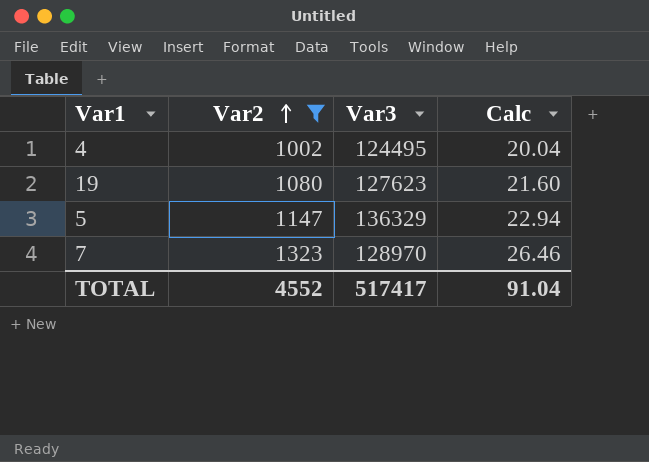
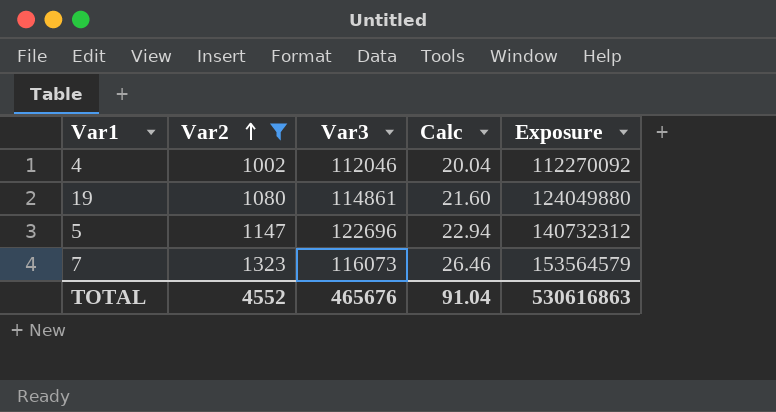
column Exposure | formula: none -> [Var2] * [Var3]
4 | Var3: 124495 -> 112046
19 | Var3: 127623 -> 114861
5 | Var3: 136329 -> 122696
7 | Var3: 128970 -> 116073
TOTAL | Var3: 517417 -> 465676

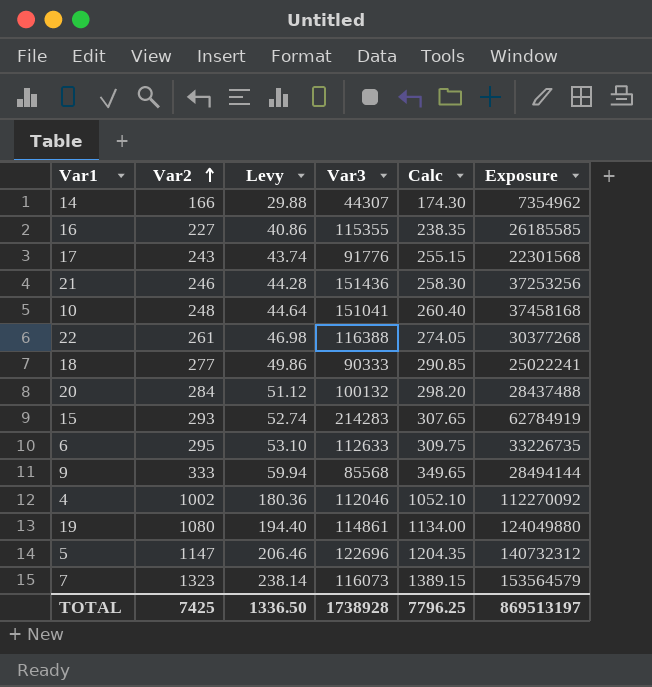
filter: Var2 >= 1002 -> none
column Levy | formula: none -> [Var2] * 0.18
column Calc | formula: [Var2] * 0.02 -> [Var2] * 1.05
TOTAL | Var2: 4552 -> 7425
TOTAL | Var3: 465676 -> 1738928
TOTAL | Calc: 91.04 -> 7796.25
TOTAL | Exposure: 530616863 -> 869513197

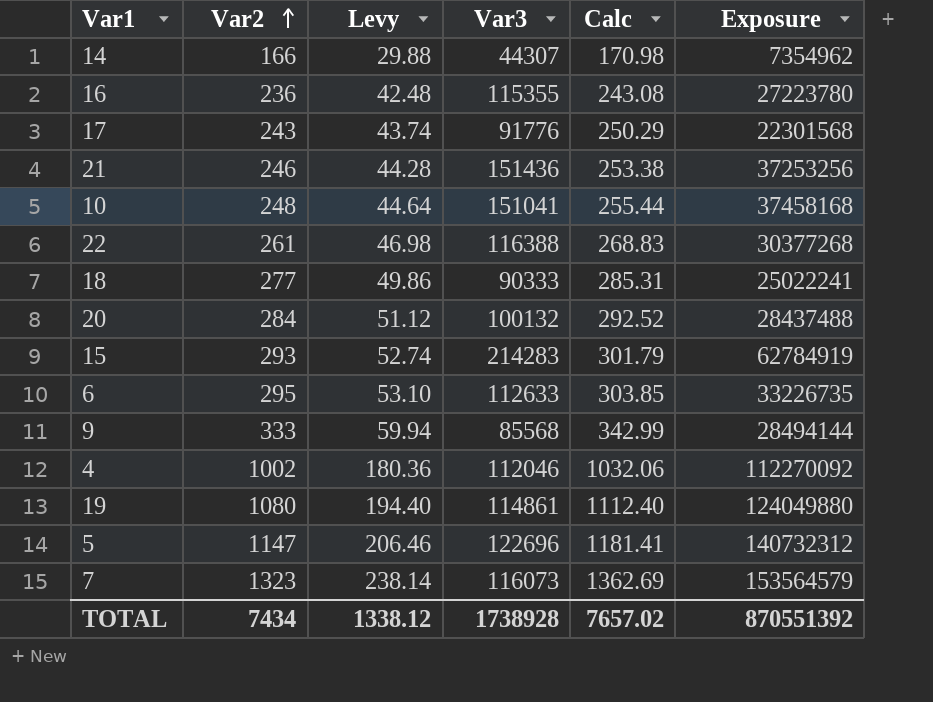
column Calc | formula: [Var2] * 1.05 -> [Var2] * 1.03
16 | Var2: 227 -> 236
16 | Levy: 40.86 -> 42.48
16 | Exposure: 26185585 -> 27223780
TOTAL | Var2: 7425 -> 7434
TOTAL | Levy: 1336.50 -> 1338.12
TOTAL | Calc: 7796.25 -> 7657.02
TOTAL | Exposure: 869513197 -> 870551392

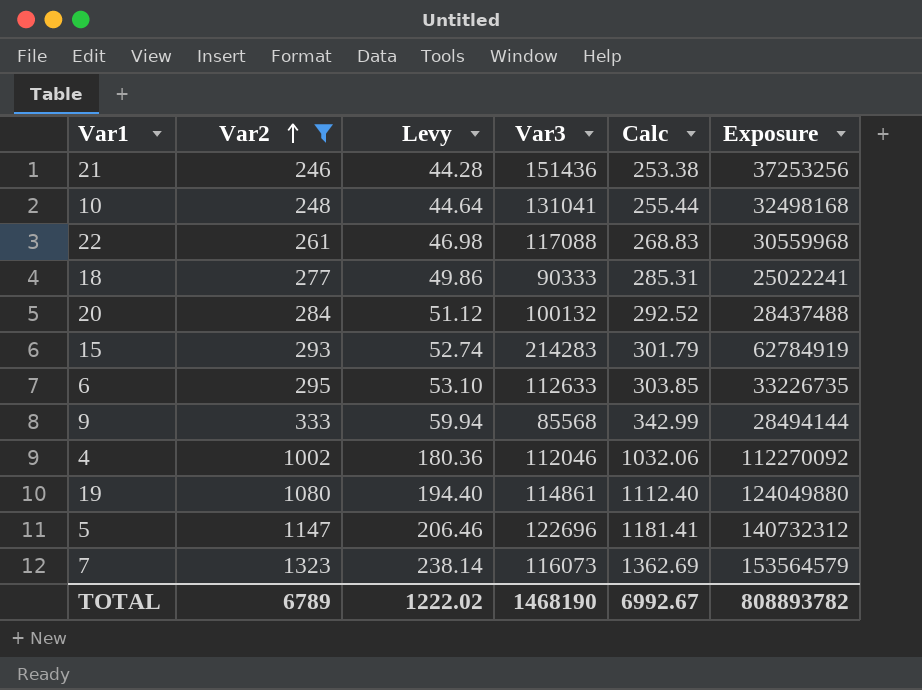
filter: none -> Var2 >= 246
10 | Var3: 151041 -> 131041
10 | Exposure: 37458168 -> 32498168
22 | Var3: 116388 -> 117088
22 | Exposure: 30377268 -> 30559968
TOTAL | Var2: 7434 -> 6789
TOTAL | Levy: 1338.12 -> 1222.02
TOTAL | Var3: 1738928 -> 1468190
TOTAL | Calc: 7657.02 -> 6992.67
TOTAL | Exposure: 870551392 -> 808893782

